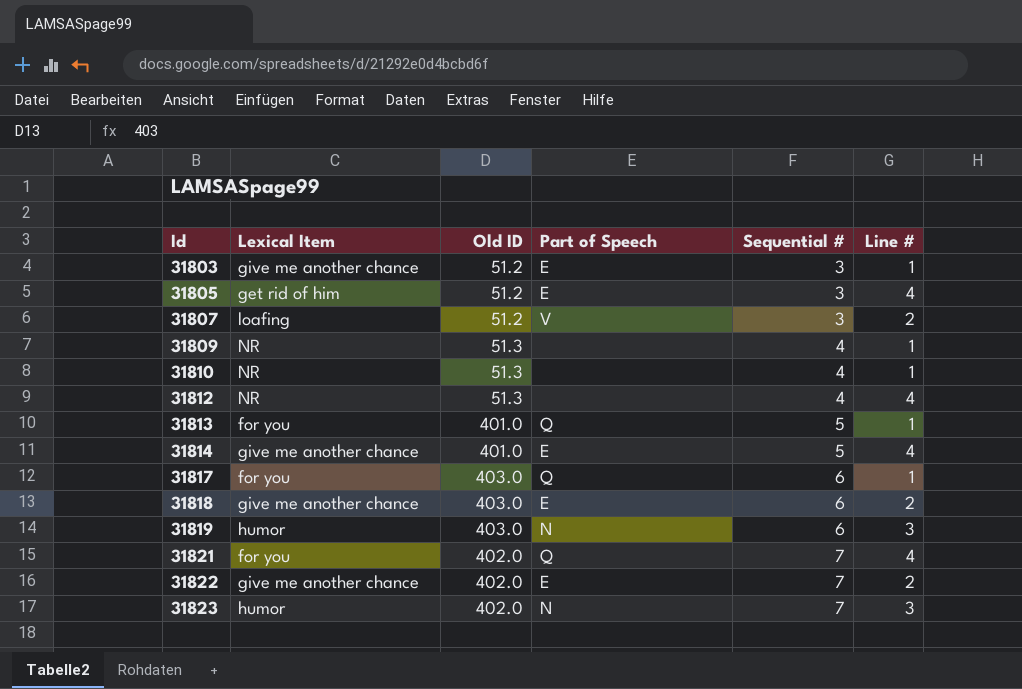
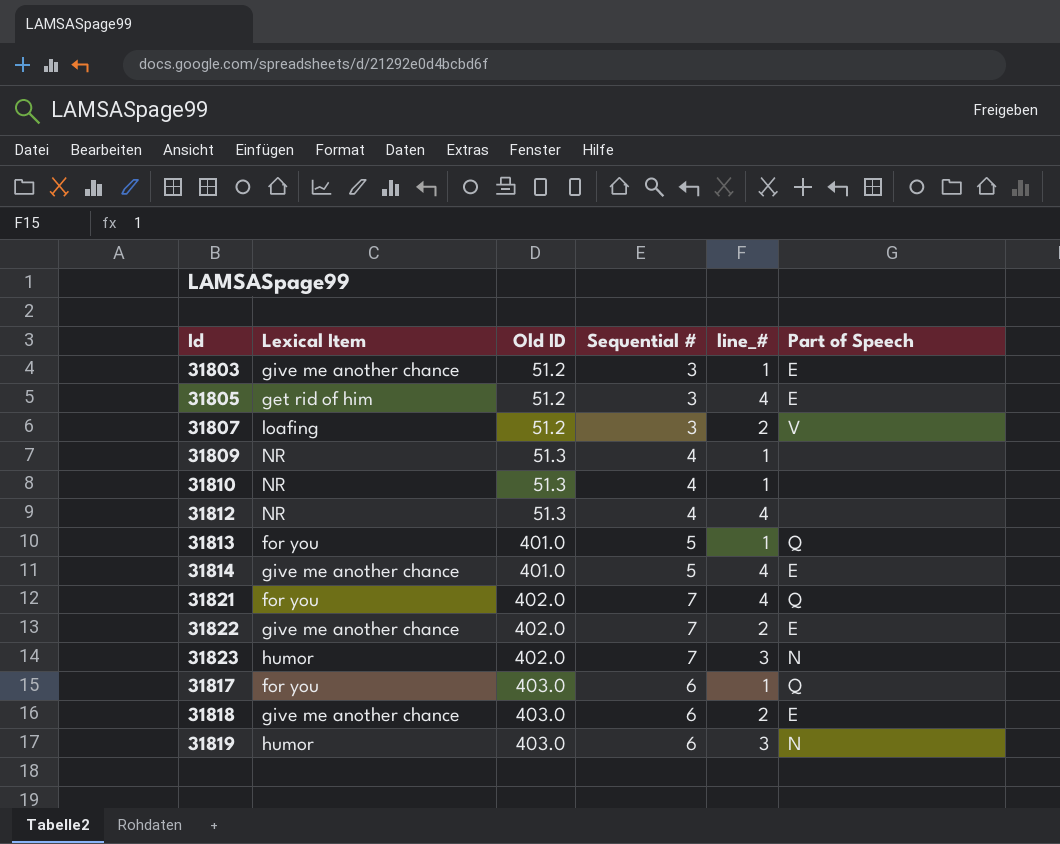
row order: Id ascending -> Old ID ascending
column name: Line # -> line_#
column Part of Speech | position: 4 -> 6

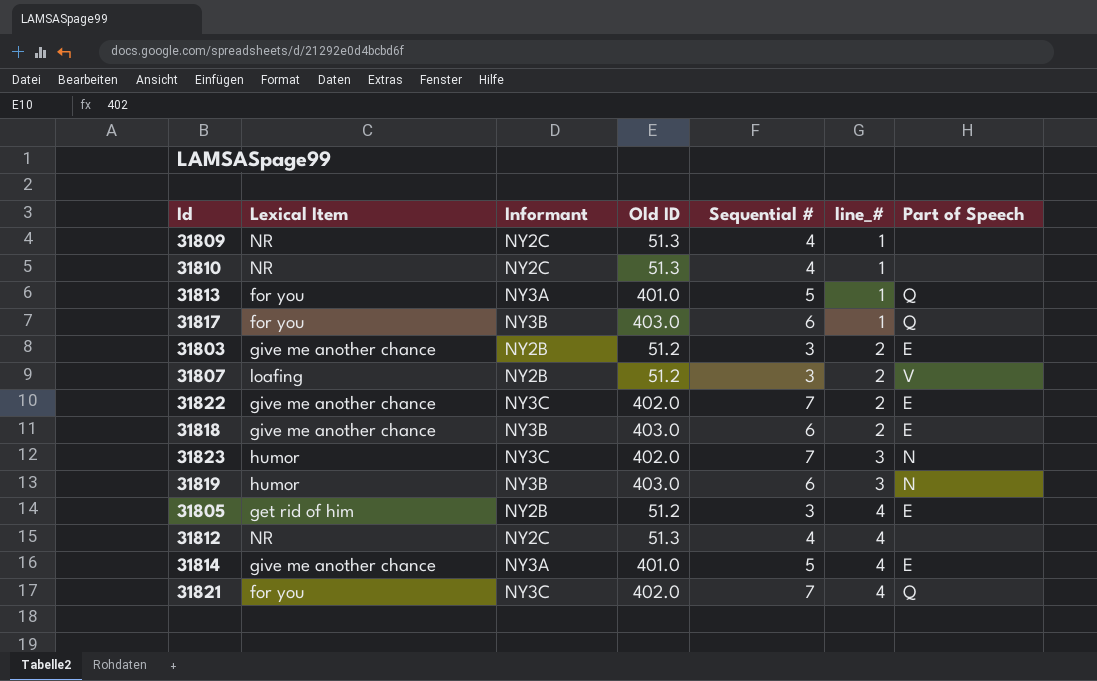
row order: Old ID ascending -> line_# ascending
column Informant | position: none -> 3
31803 | line_#: 1 -> 2

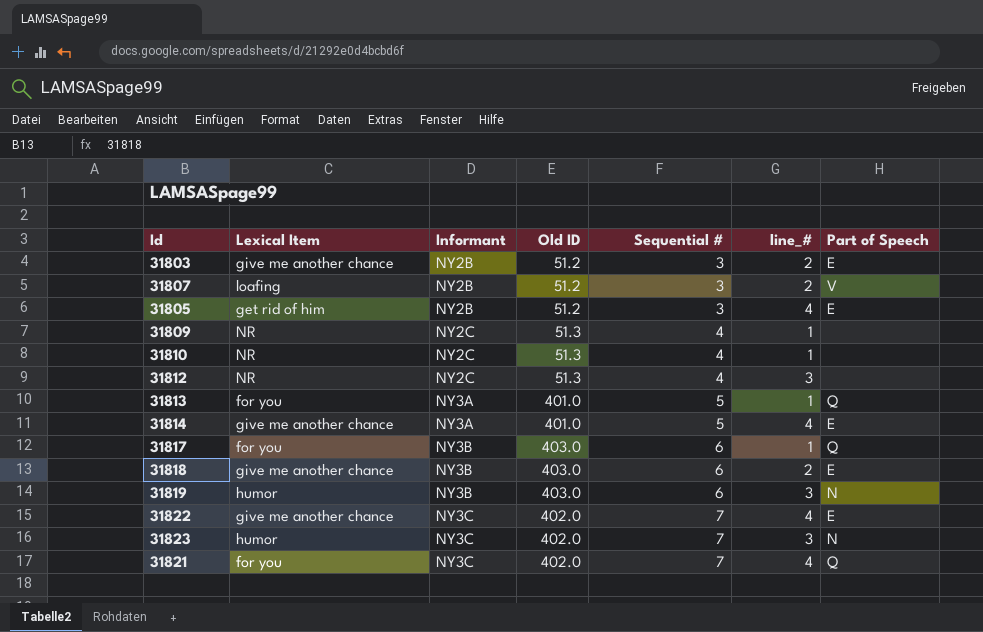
row order: line_# ascending -> Informant ascending
31812 | line_#: 4 -> 3
31822 | line_#: 2 -> 4

